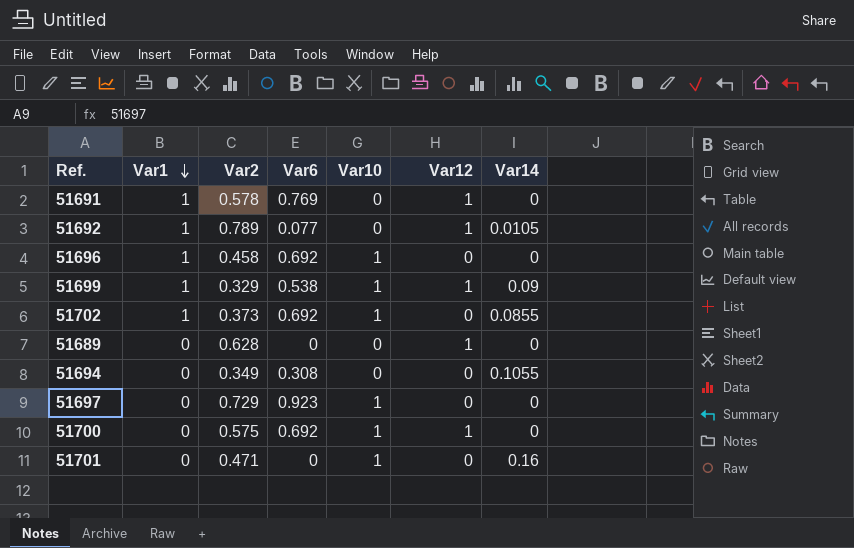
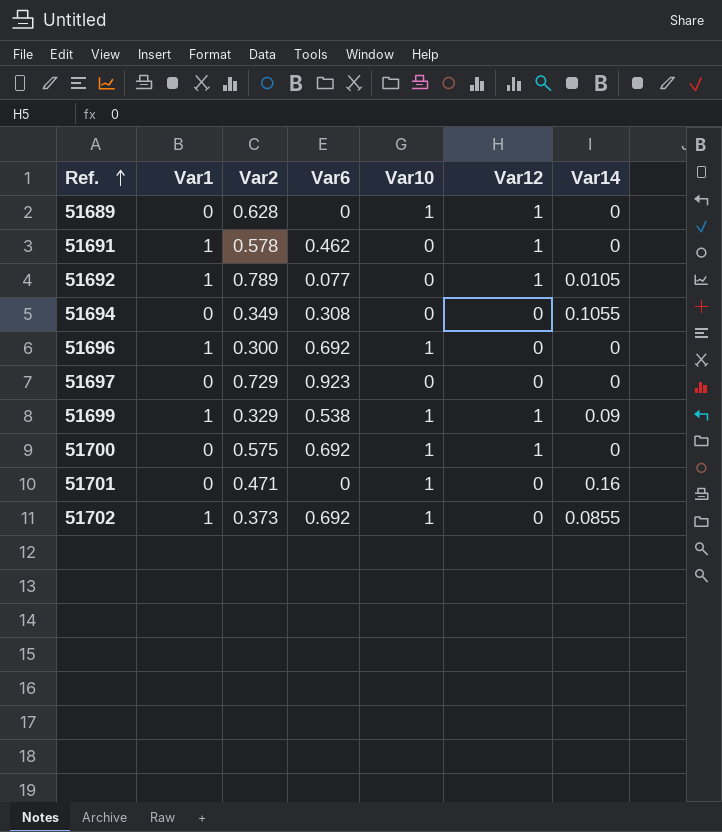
row order: Var1 descending -> Ref. ascending
51689 | Var10: 0 -> 1
51691 | Var6: 0.769 -> 0.462
51696 | Var2: 0.458 -> 0.300
51697 | Var10: 1 -> 0

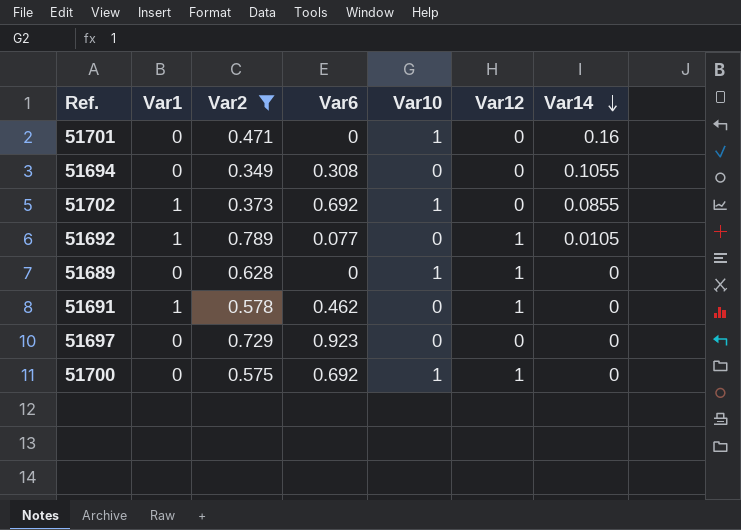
filter: none -> Var2 >= 0.349
row order: Ref. ascending -> Var14 descending

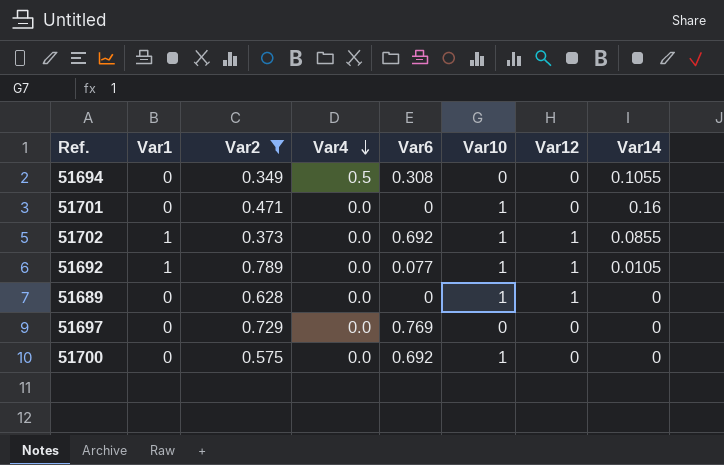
row order: Var14 descending -> Var4 descending
column Var4 | position: none -> 4
row 51691: 1 | 0.578 | 0.462 | 0 | 1 | 0 -> none
51702 | Var12: 0 -> 1
51692 | Var10: 0 -> 1
51697 | Var6: 0.923 -> 0.769
51700 | Var12: 1 -> 0

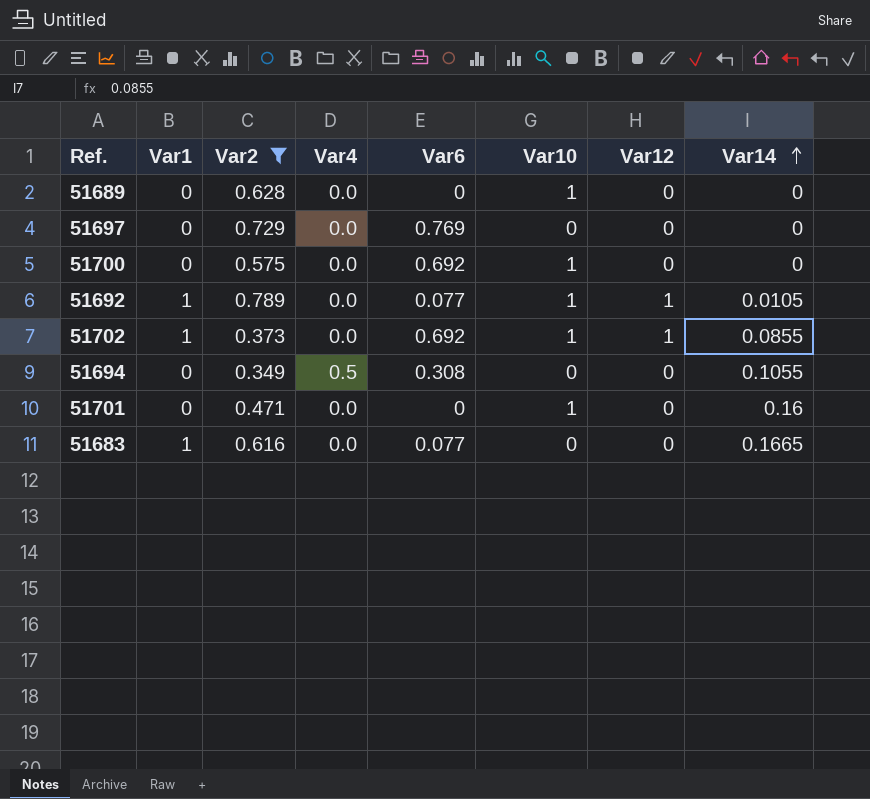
row order: Var4 descending -> Var14 ascending
51689 | Var12: 1 -> 0
row 51683: none -> 1 | 0.616 | 0.0 | 0.077 | 0 | 0 | 0.1665

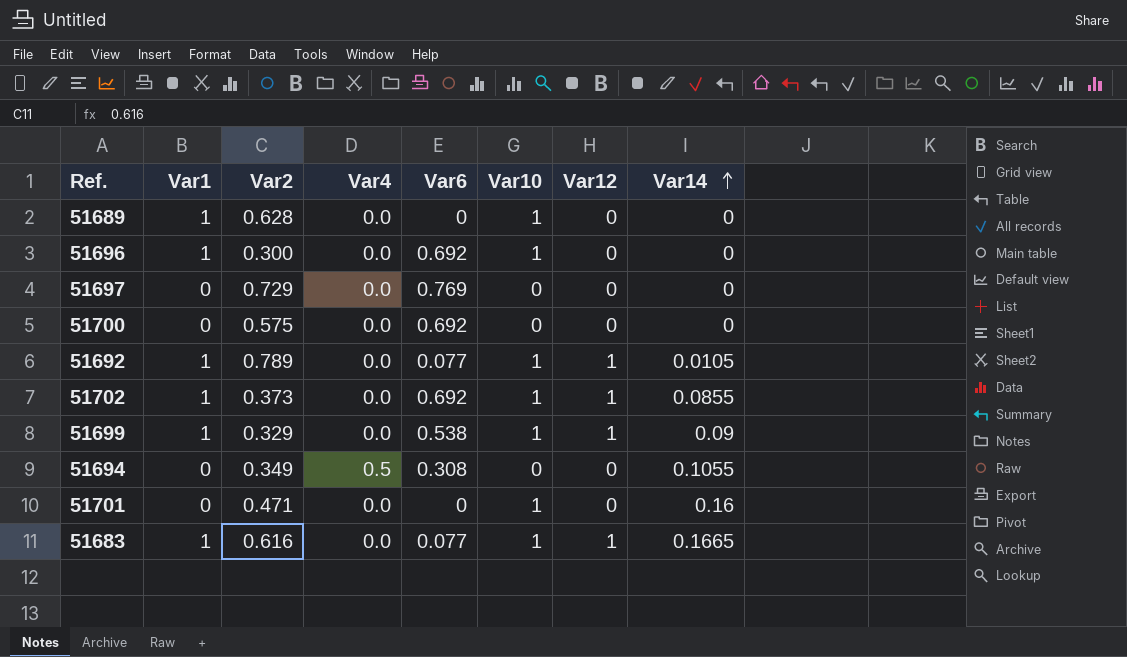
filter: Var2 >= 0.349 -> none
51689 | Var1: 0 -> 1
51700 | Var10: 1 -> 0
51683 | Var10: 0 -> 1
51683 | Var12: 0 -> 1

